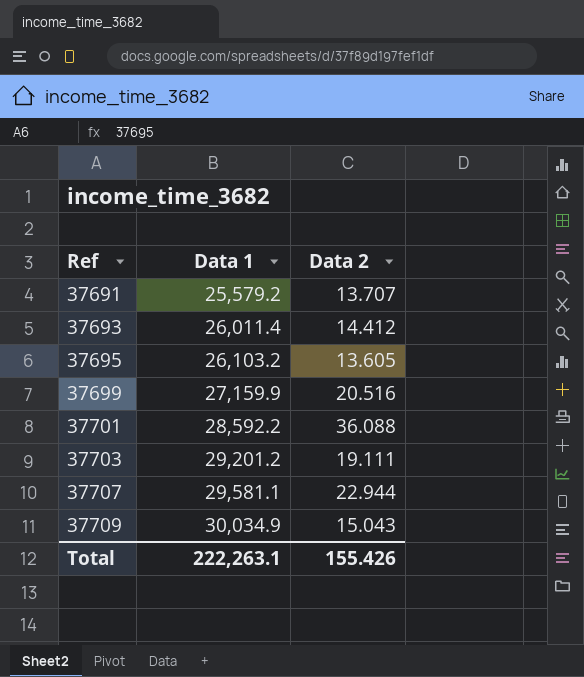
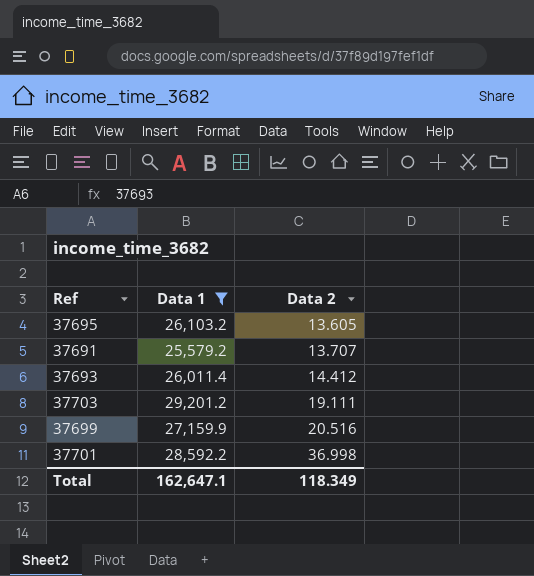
filter: none -> Data 1 <= 29,201.2
row order: Ref ascending -> Data 2 ascending
37701 | Data 2: 36.088 -> 36.998
Total | Data 1: 222,263.1 -> 162,647.1
Total | Data 2: 155.426 -> 118.349

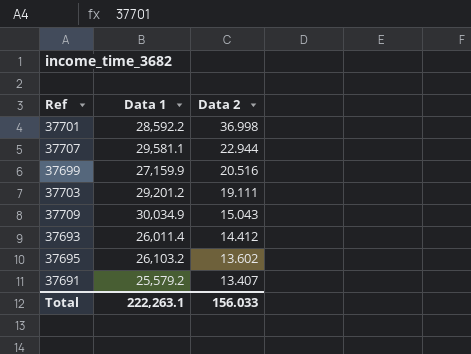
filter: Data 1 <= 29,201.2 -> none
row order: Data 2 ascending -> Data 2 descending
37695 | Data 2: 13.605 -> 13.602
37691 | Data 2: 13.707 -> 13.407
Total | Data 1: 162,647.1 -> 222,263.1
Total | Data 2: 118.349 -> 156.033

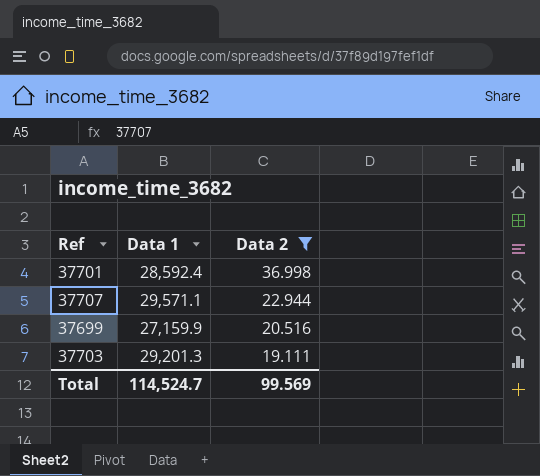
filter: none -> Data 2 >= 19.111
37701 | Data 1: 28,592.2 -> 28,592.4
37707 | Data 1: 29,581.1 -> 29,571.1
37703 | Data 1: 29,201.2 -> 29,201.3
Total | Data 1: 222,263.1 -> 114,524.7
Total | Data 2: 156.033 -> 99.569

